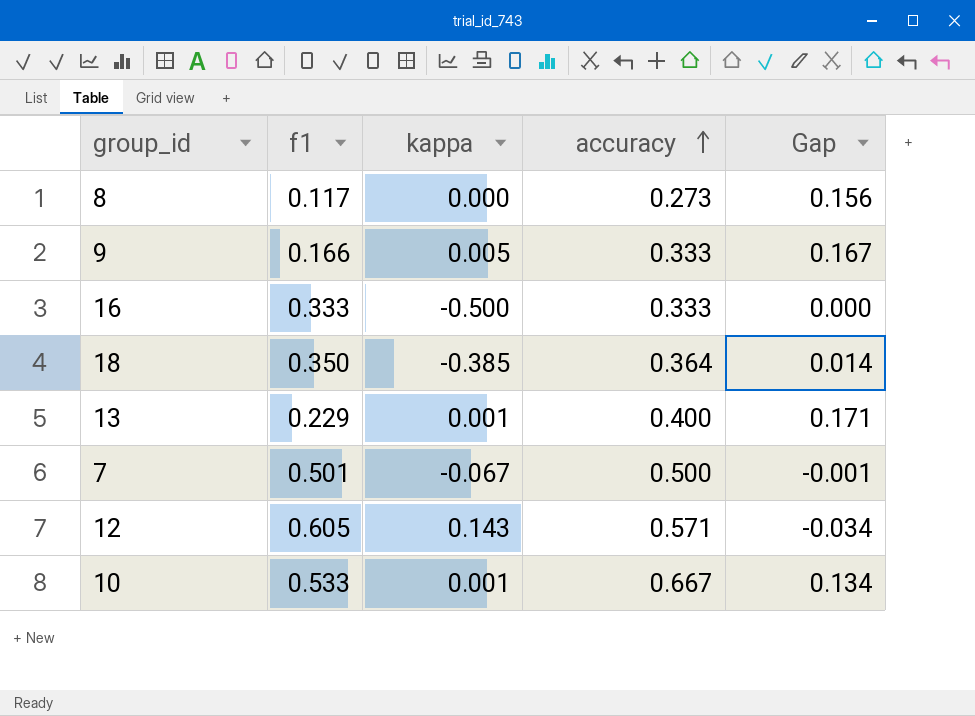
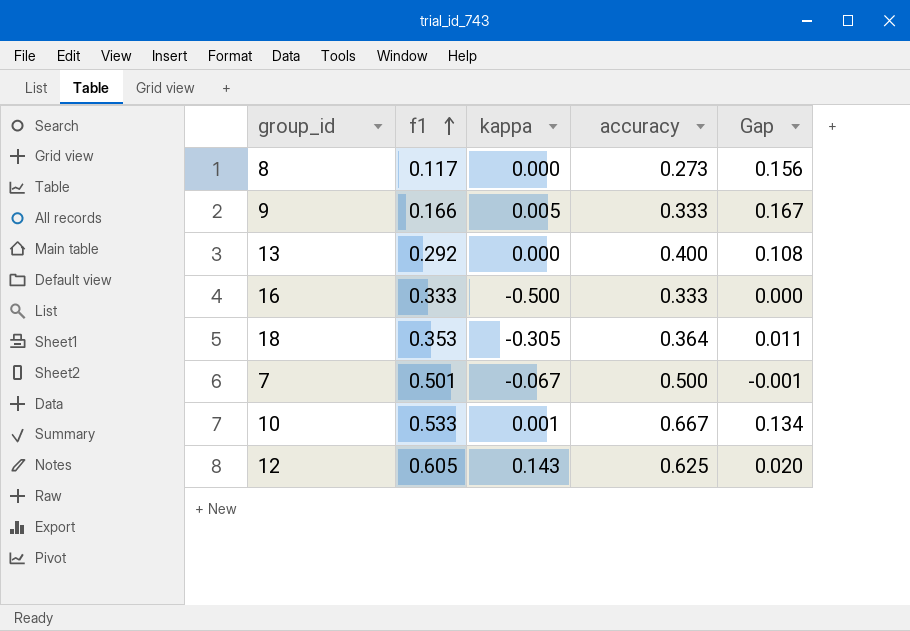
row order: accuracy ascending -> f1 ascending
13 | f1: 0.229 -> 0.292
13 | kappa: 0.001 -> 0.000
13 | Gap: 0.171 -> 0.108
18 | f1: 0.350 -> 0.353
18 | kappa: -0.385 -> -0.305
18 | Gap: 0.014 -> 0.011
12 | accuracy: 0.571 -> 0.625
12 | Gap: -0.034 -> 0.020

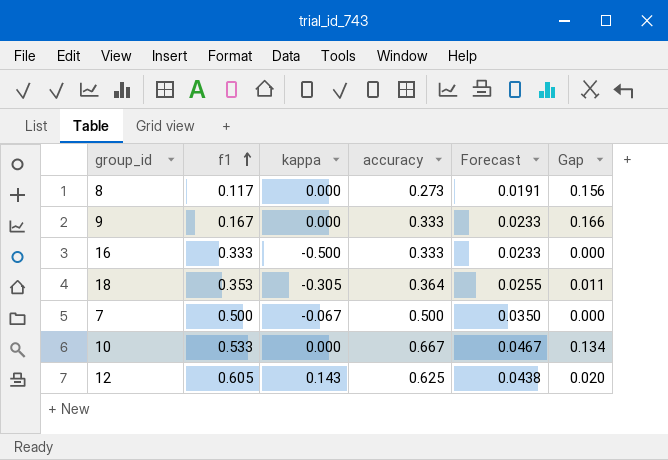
column Forecast | formula: none -> [accuracy] * 0.07
row 13: 0.292 | 0.000 | 0.400 | 0.108 -> none
9 | f1: 0.166 -> 0.167
9 | kappa: 0.005 -> 0.000
9 | Gap: 0.167 -> 0.166
7 | f1: 0.501 -> 0.500
7 | Gap: -0.001 -> 0.000
10 | kappa: 0.001 -> 0.000

